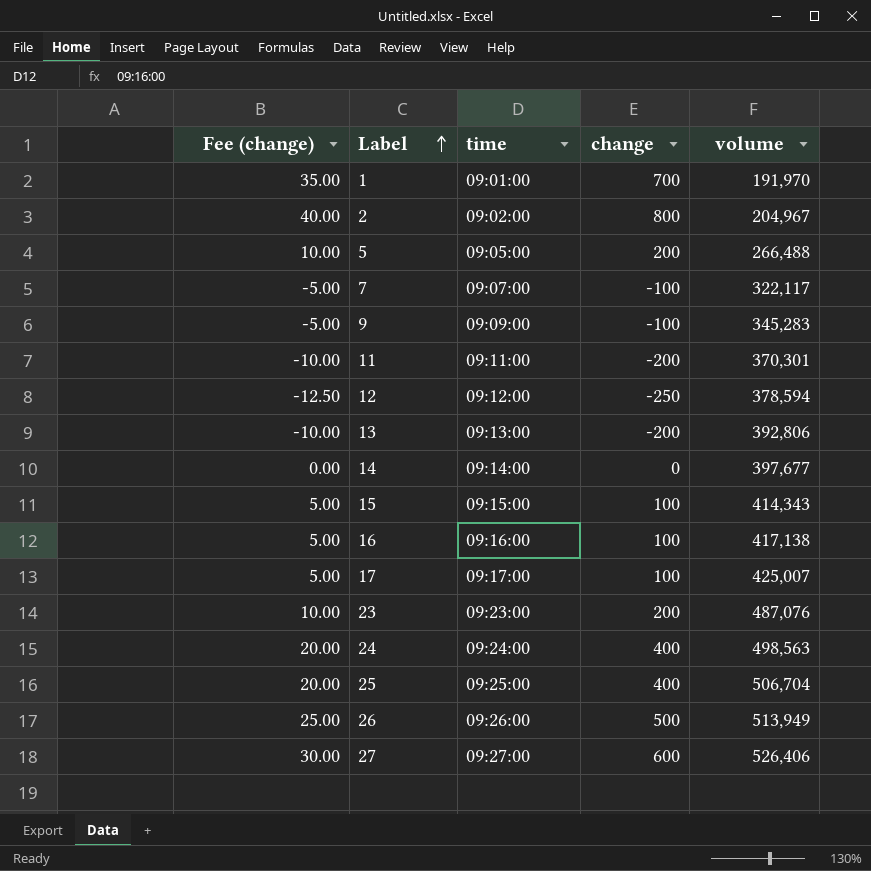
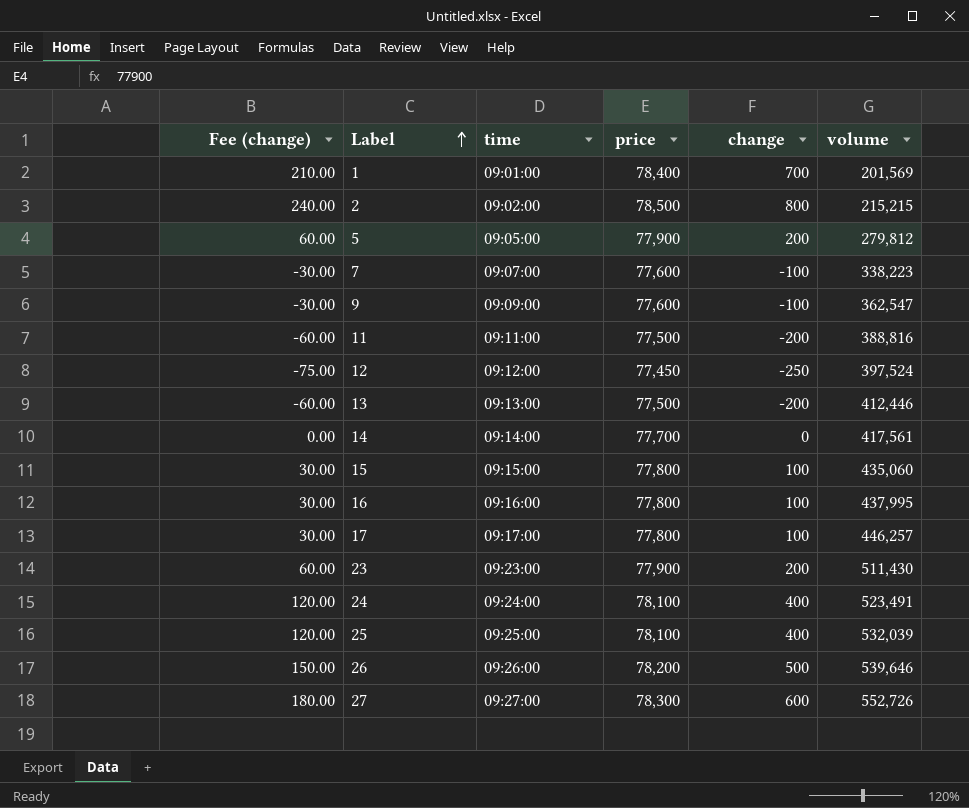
column Fee (change) | formula: [change] * 0.05 -> [change] * 0.3
column price | position: none -> 4
1 | volume: 191,970 -> 201,569
2 | volume: 204,967 -> 215,215
5 | volume: 266,488 -> 279,812
7 | volume: 322,117 -> 338,223
9 | volume: 345,283 -> 362,547
11 | volume: 370,301 -> 388,816
12 | volume: 378,594 -> 397,524
13 | volume: 392,806 -> 412,446
14 | volume: 397,677 -> 417,561
15 | volume: 414,343 -> 435,060
16 | volume: 417,138 -> 437,995
17 | volume: 425,007 -> 446,257
23 | volume: 487,076 -> 511,430
24 | volume: 498,563 -> 523,491
25 | volume: 506,704 -> 532,039
26 | volume: 513,949 -> 539,646
27 | volume: 526,406 -> 552,726

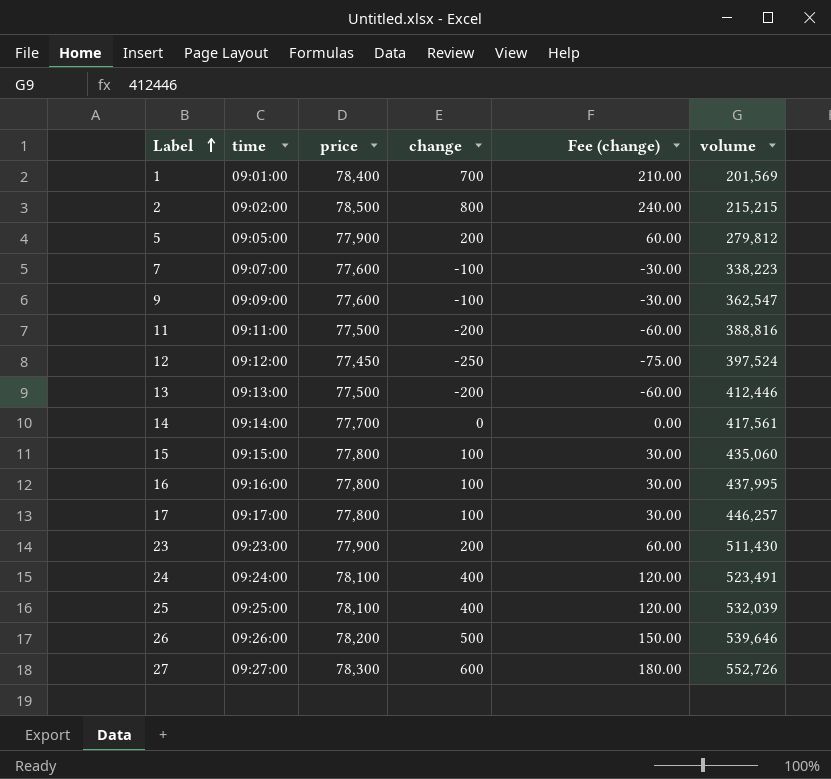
column Fee (change) | position: 1 -> 5

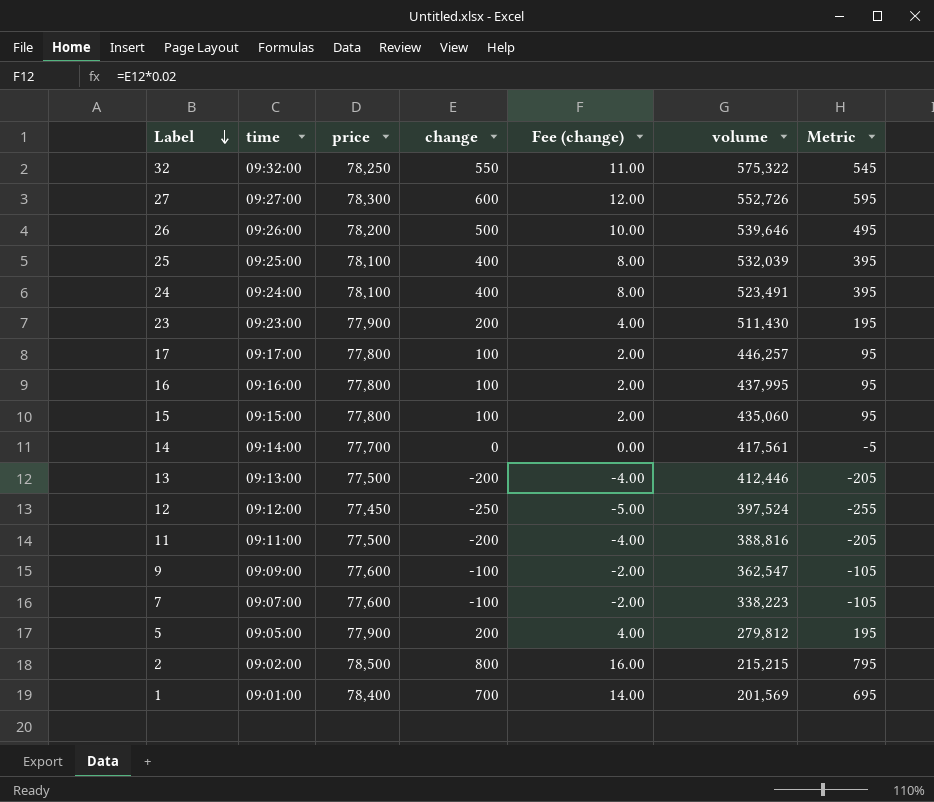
row order: Label ascending -> Label descending
column Fee (change) | formula: [change] * 0.3 -> [change] * 0.02
column Metric | formula: none -> [change] - 5
row 32: none -> 09:32:00 | 78,250 | 550 | 11.00 | 575,322 | 545

